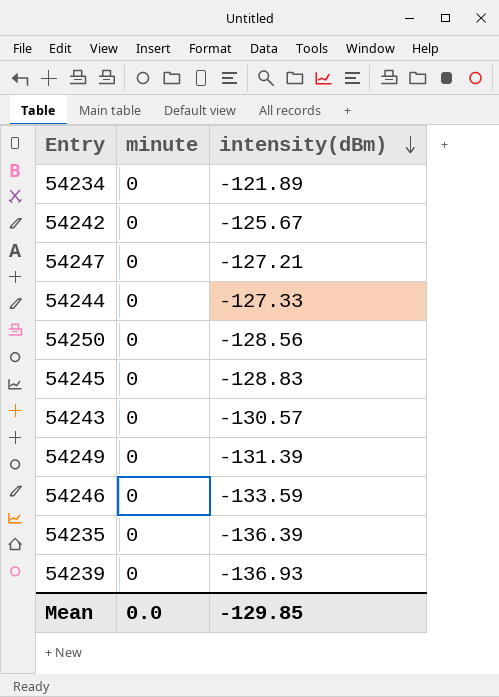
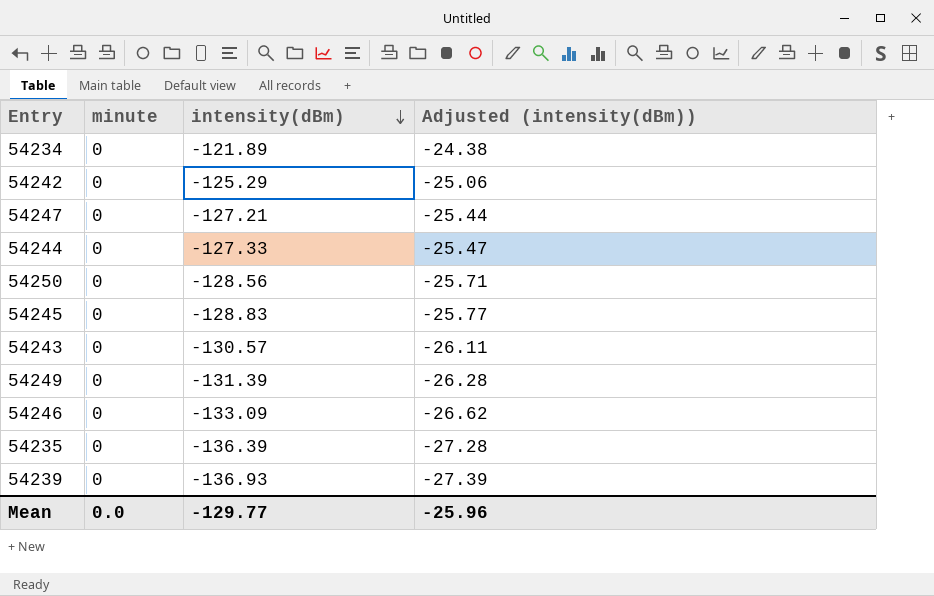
column Adjusted (intensity(dBm)) | formula: none -> [intensity(dBm)] * 0.2
54242 | intensity(dBm): -125.67 -> -125.29
54246 | intensity(dBm): -133.59 -> -133.09
Mean | intensity(dBm): -129.85 -> -129.77

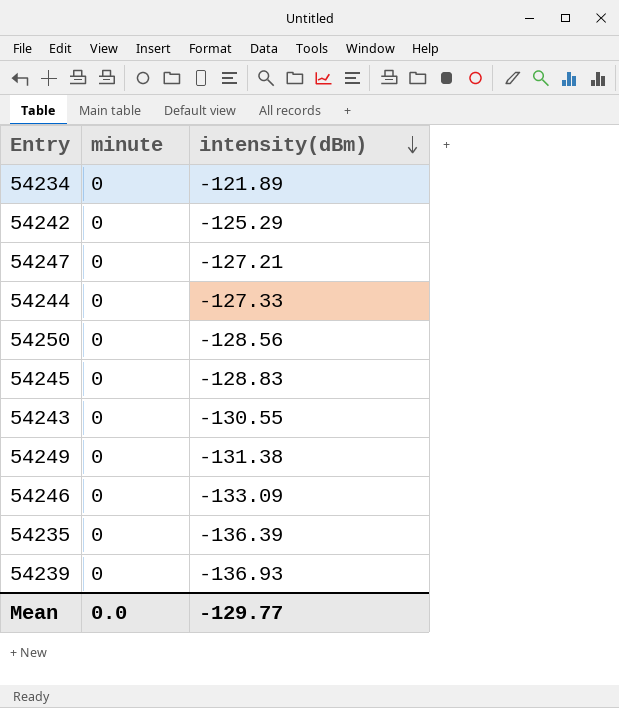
column Adjusted (intensity(dBm)) | formula: [intensity(dBm)] * 0.2 -> none
54243 | intensity(dBm): -130.57 -> -130.55
54249 | intensity(dBm): -131.39 -> -131.38

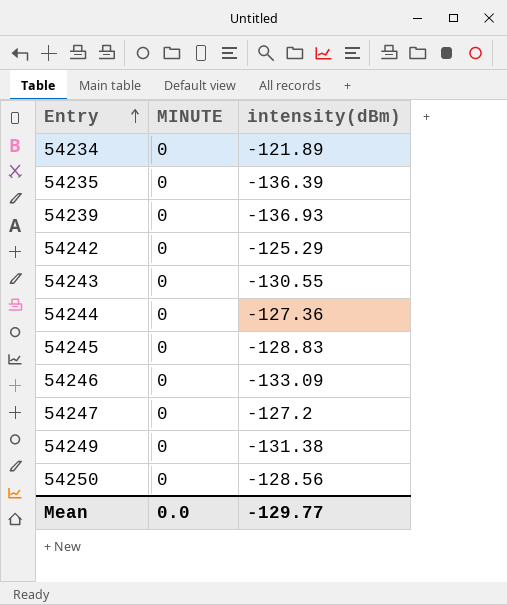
row order: intensity(dBm) descending -> Entry ascending
column name: minute -> MINUTE
54244 | intensity(dBm): -127.33 -> -127.36
54247 | intensity(dBm): -127.21 -> -127.2

